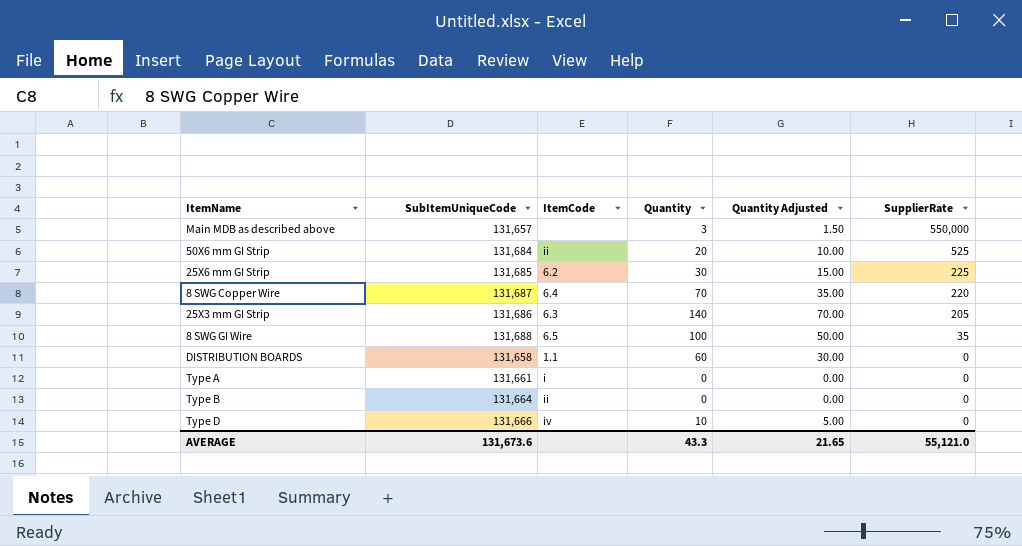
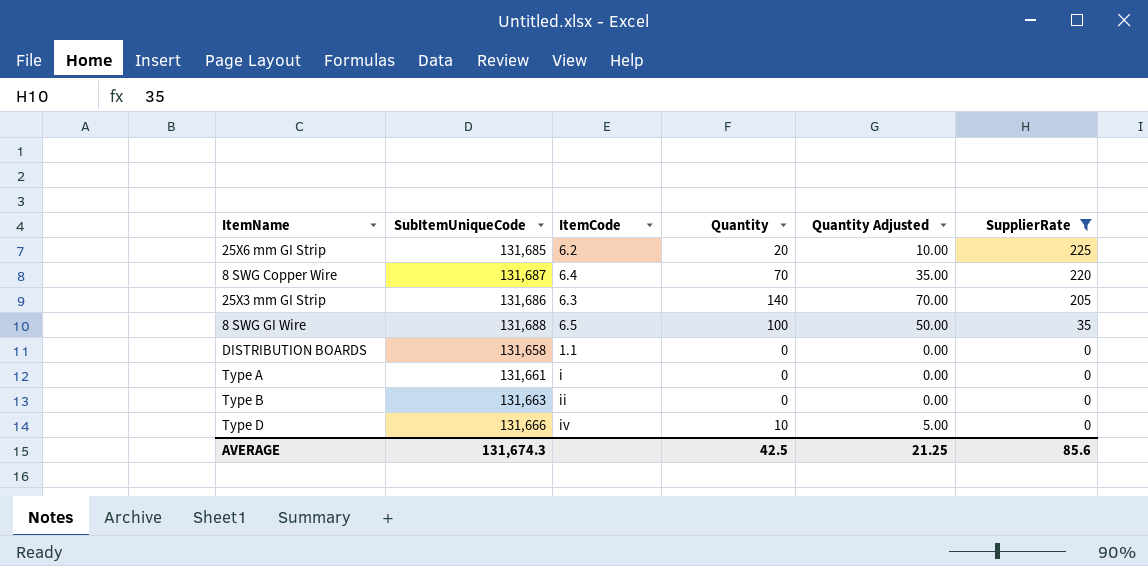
filter: none -> SupplierRate <= 225
25X6 mm GI Strip | Quantity: 30 -> 20
25X6 mm GI Strip | Quantity Adjusted: 15.00 -> 10.00
DISTRIBUTION BOARDS | Quantity: 60 -> 0
DISTRIBUTION BOARDS | Quantity Adjusted: 30.00 -> 0.00
Type B | SubItemUniqueCode: 131,664 -> 131,663
AVERAGE | SubItemUniqueCode: 131,673.6 -> 131,674.3
AVERAGE | Quantity: 43.3 -> 42.5
AVERAGE | Quantity Adjusted: 21.65 -> 21.25
AVERAGE | SupplierRate: 55,121.0 -> 85.6

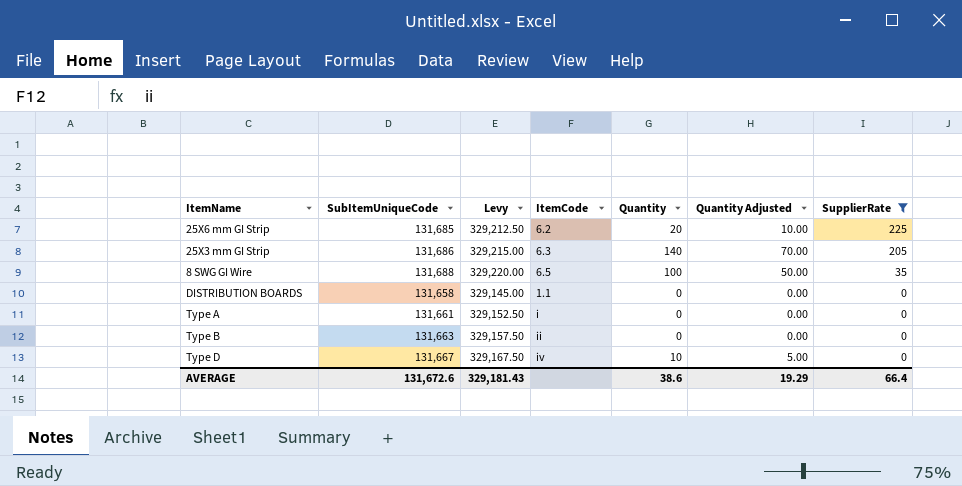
column Levy | formula: none -> [SubItemUniqueCode] * 2.5
row 8 SWG Copper Wire: 131,687 | 6.4 | 70 | 35.00 | 220 -> none
Type D | SubItemUniqueCode: 131,666 -> 131,667
AVERAGE | SubItemUniqueCode: 131,674.3 -> 131,672.6
AVERAGE | Quantity: 42.5 -> 38.6
AVERAGE | Quantity Adjusted: 21.25 -> 19.29
AVERAGE | SupplierRate: 85.6 -> 66.4

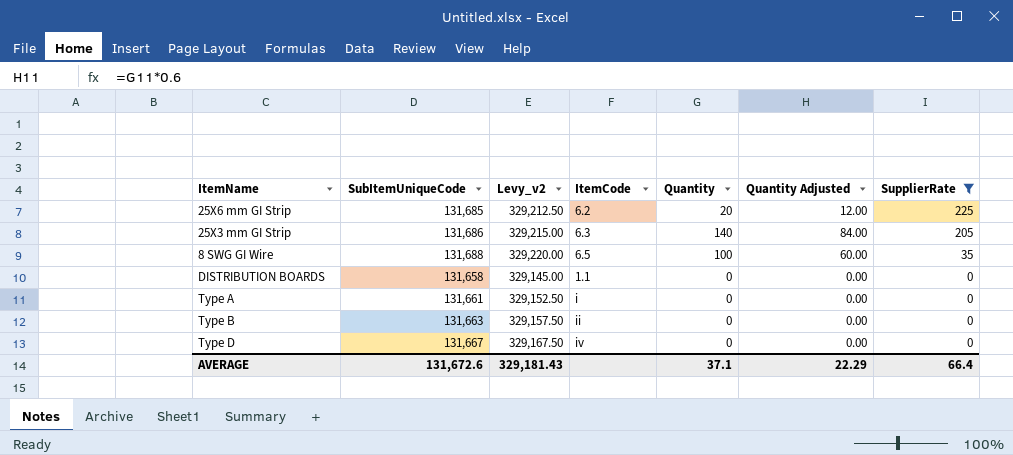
column name: Levy -> Levy_v2
column Quantity Adjusted | formula: [Quantity] * 0.5 -> [Quantity] * 0.6
Type D | Quantity: 10 -> 0
AVERAGE | Quantity: 38.6 -> 37.1
AVERAGE | Quantity Adjusted: 19.29 -> 22.29

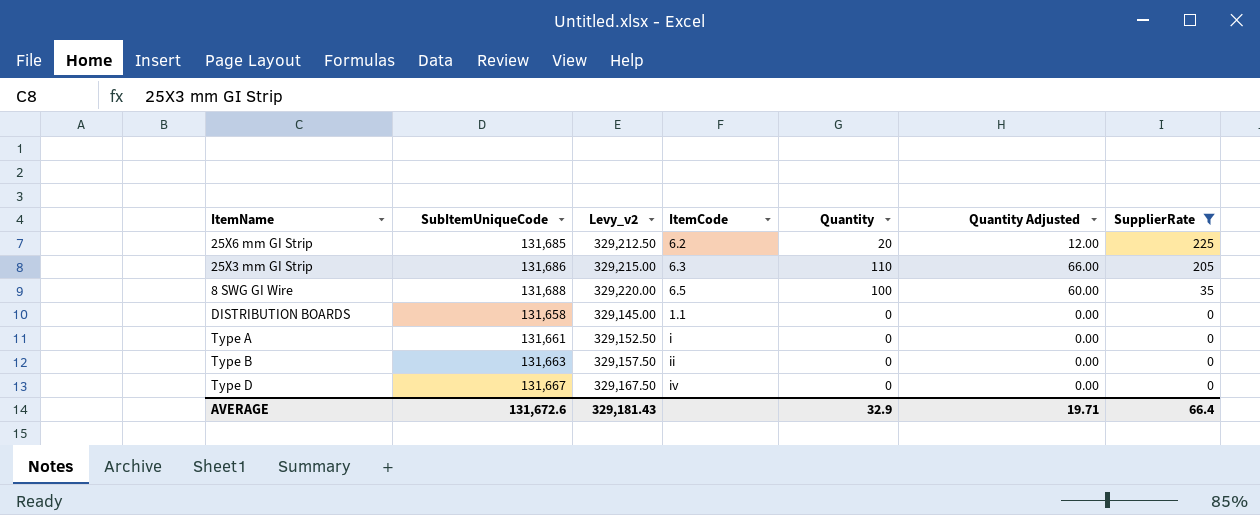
25X3 mm GI Strip | Quantity: 140 -> 110
25X3 mm GI Strip | Quantity Adjusted: 84.00 -> 66.00
AVERAGE | Quantity: 37.1 -> 32.9
AVERAGE | Quantity Adjusted: 22.29 -> 19.71

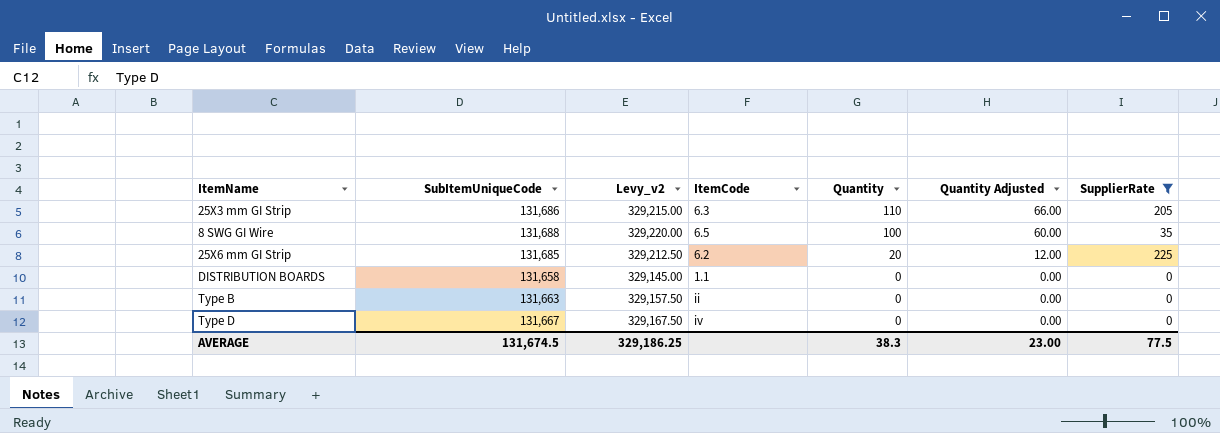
row order: SupplierRate descending -> Quantity descending
row Type A: 131,661 | 329,152.50 | i | 0 | 0.00 | 0 -> none
AVERAGE | SubItemUniqueCode: 131,672.6 -> 131,674.5
AVERAGE | Levy_v2: 329,181.43 -> 329,186.25
AVERAGE | Quantity: 32.9 -> 38.3
AVERAGE | Quantity Adjusted: 19.71 -> 23.00
AVERAGE | SupplierRate: 66.4 -> 77.5

